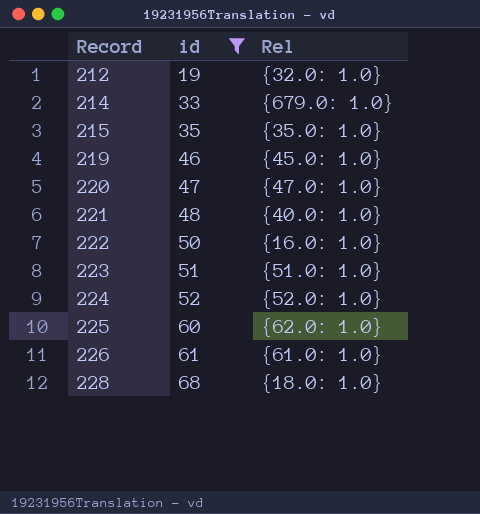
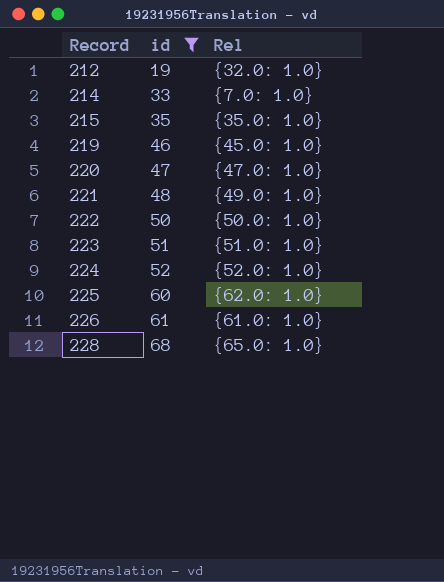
214 | Rel: {679.0: 1.0} -> {7.0: 1.0}
221 | Rel: {40.0: 1.0} -> {49.0: 1.0}
222 | Rel: {16.0: 1.0} -> {50.0: 1.0}
228 | Rel: {18.0: 1.0} -> {65.0: 1.0}

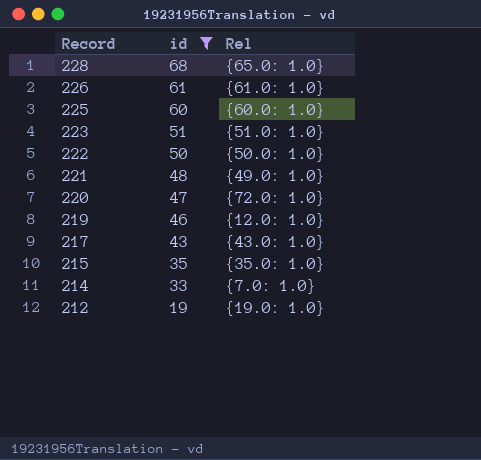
row order: Record ascending -> Record descending
row 224: 52 | {52.0: 1.0} -> none
225 | Rel: {62.0: 1.0} -> {60.0: 1.0}
220 | Rel: {47.0: 1.0} -> {72.0: 1.0}
219 | Rel: {45.0: 1.0} -> {12.0: 1.0}
row 217: none -> 43 | {43.0: 1.0}
212 | Rel: {32.0: 1.0} -> {19.0: 1.0}

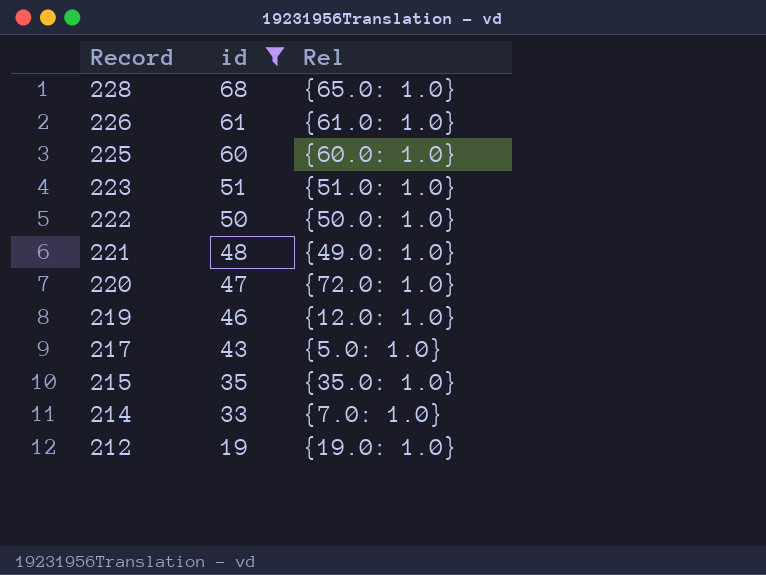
217 | Rel: {43.0: 1.0} -> {5.0: 1.0}

